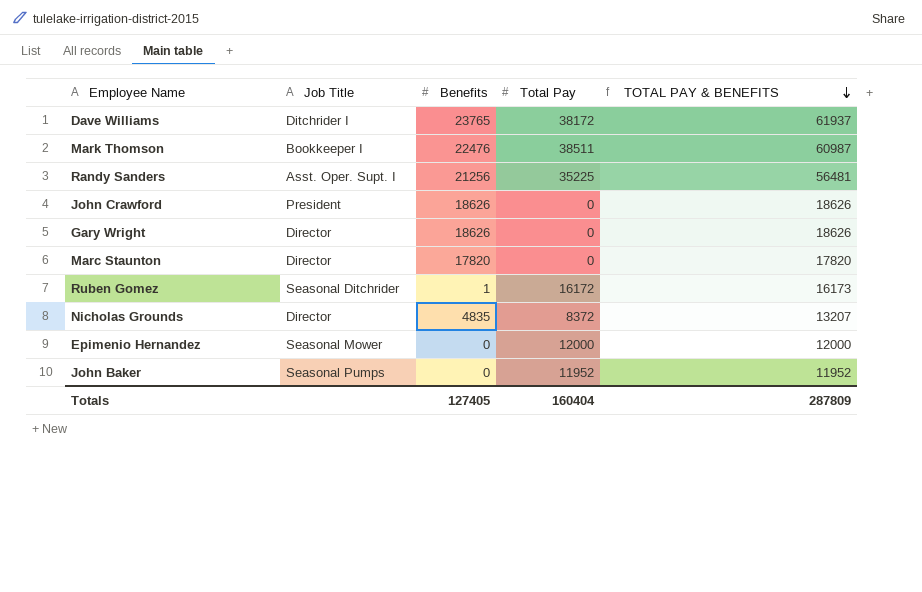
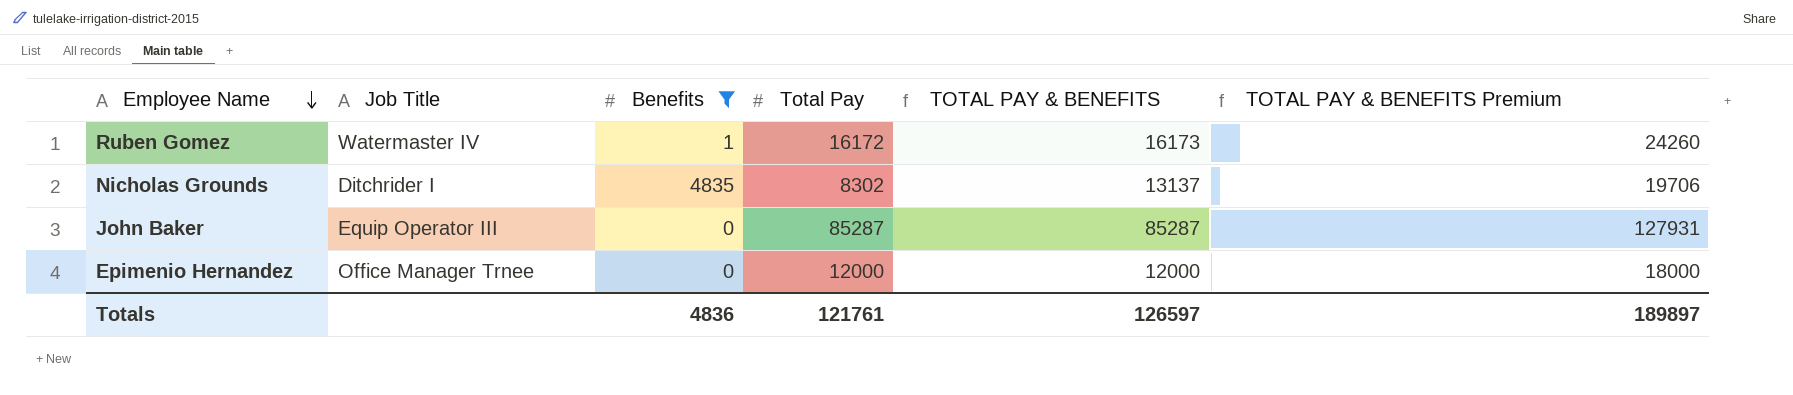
filter: none -> Benefits <= 4835
row order: TOTAL PAY & BENEFITS descending -> Employee Name descending
column TOTAL PAY & BENEFITS Premium | formula: none -> [TOTAL PAY & BENEFITS] * 1.5
Ruben Gomez | Job Title: Seasonal Ditchrider -> Watermaster IV
Nicholas Grounds | Job Title: Director -> Ditchrider I
Nicholas Grounds | Total Pay: 8372 -> 8302
Nicholas Grounds | TOTAL PAY & BENEFITS: 13207 -> 13137
John Baker | Job Title: Seasonal Pumps -> Equip Operator III
John Baker | Total Pay: 11952 -> 85287
John Baker | TOTAL PAY & BENEFITS: 11952 -> 85287
Epimenio Hernandez | Job Title: Seasonal Mower -> Office Manager Trnee
Totals | Benefits: 127405 -> 4836
Totals | Total Pay: 160404 -> 121761
Totals | TOTAL PAY & BENEFITS: 287809 -> 126597

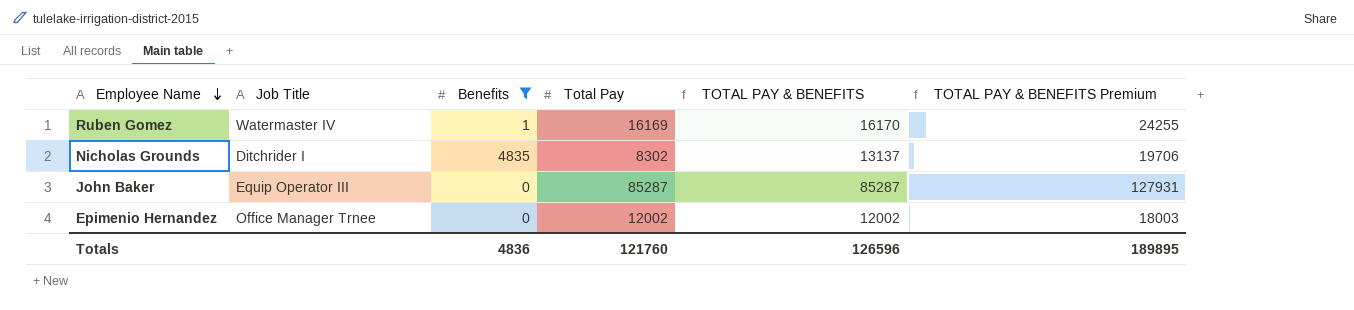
Ruben Gomez | Total Pay: 16172 -> 16169
Ruben Gomez | TOTAL PAY & BENEFITS: 16173 -> 16170
Ruben Gomez | TOTAL PAY & BENEFITS Premium: 24260 -> 24255
Epimenio Hernandez | Total Pay: 12000 -> 12002
Epimenio Hernandez | TOTAL PAY & BENEFITS: 12000 -> 12002
Epimenio Hernandez | TOTAL PAY & BENEFITS Premium: 18000 -> 18003
Totals | Total Pay: 121761 -> 121760
Totals | TOTAL PAY & BENEFITS: 126597 -> 126596
Totals | TOTAL PAY & BENEFITS Premium: 189897 -> 189895

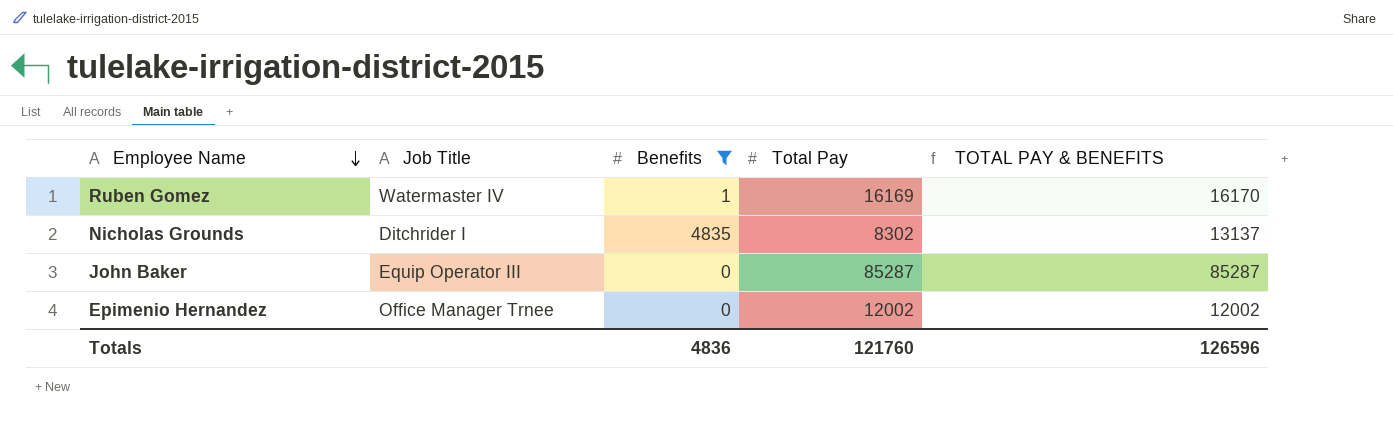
column TOTAL PAY & BENEFITS Premium | formula: [TOTAL PAY & BENEFITS] * 1.5 -> none

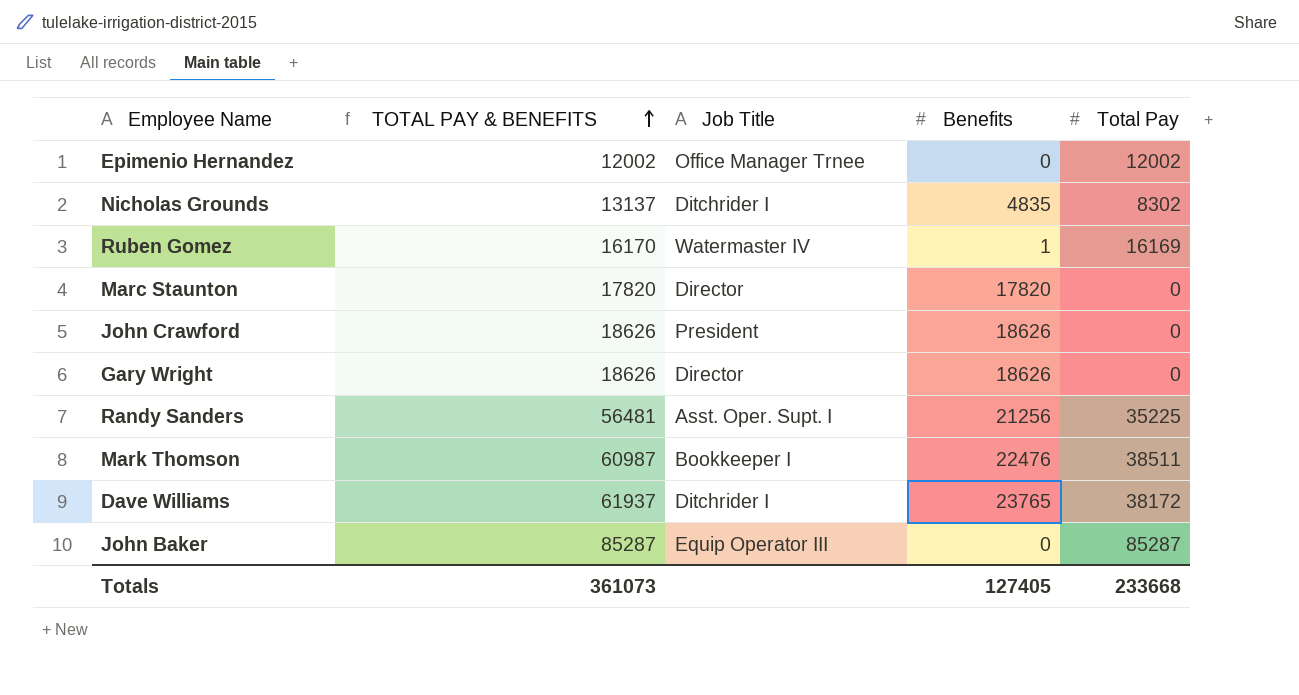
filter: Benefits <= 4835 -> none
row order: Employee Name descending -> TOTAL PAY & BENEFITS ascending
column TOTAL PAY & BENEFITS | position: 5 -> 2
Totals | TOTAL PAY & BENEFITS: 126596 -> 361073
Totals | Benefits: 4836 -> 127405
Totals | Total Pay: 121760 -> 233668

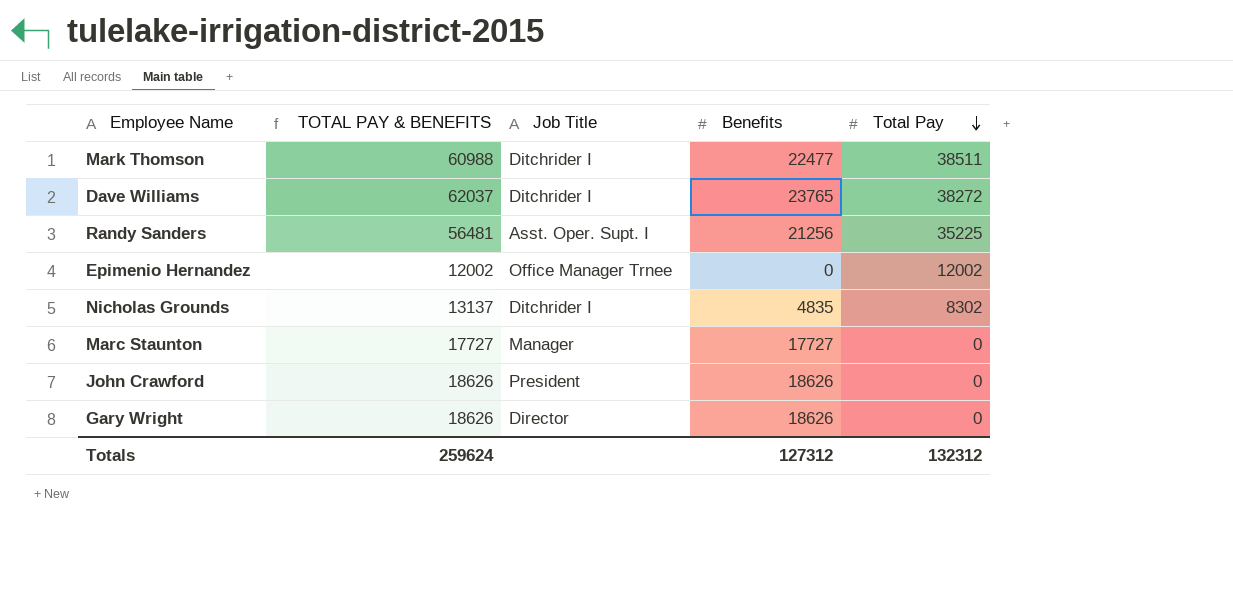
row order: TOTAL PAY & BENEFITS ascending -> Total Pay descending
row Ruben Gomez: 16170 | Watermaster IV | 1 | 16169 -> none
row John Baker: 85287 | Equip Operator III | 0 | 85287 -> none
Mark Thomson | TOTAL PAY & BENEFITS: 60987 -> 60988
Mark Thomson | Job Title: Bookkeeper I -> Ditchrider I
Mark Thomson | Benefits: 22476 -> 22477
Dave Williams | TOTAL PAY & BENEFITS: 61937 -> 62037
Dave Williams | Total Pay: 38172 -> 38272
Marc Staunton | TOTAL PAY & BENEFITS: 17820 -> 17727
Marc Staunton | Job Title: Director -> Manager
Marc Staunton | Benefits: 17820 -> 17727
Totals | TOTAL PAY & BENEFITS: 361073 -> 259624
Totals | Benefits: 127405 -> 127312
Totals | Total Pay: 233668 -> 132312

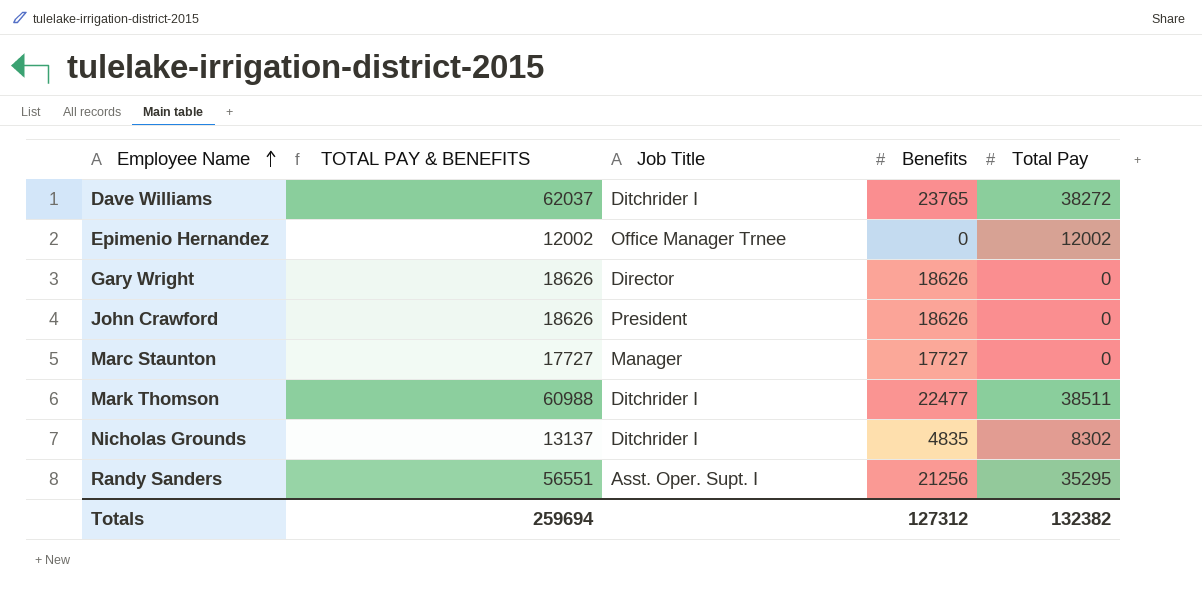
row order: Total Pay descending -> Employee Name ascending
Randy Sanders | TOTAL PAY & BENEFITS: 56481 -> 56551
Randy Sanders | Total Pay: 35225 -> 35295
Totals | TOTAL PAY & BENEFITS: 259624 -> 259694
Totals | Total Pay: 132312 -> 132382

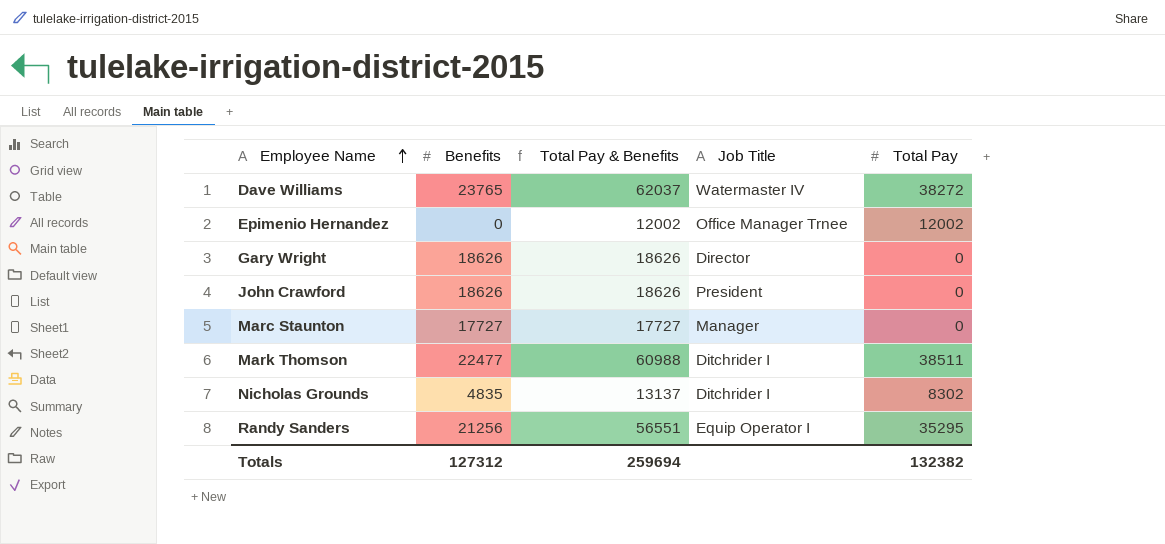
column Benefits | position: 4 -> 2
column name: TOTAL PAY & BENEFITS -> Total Pay & Benefits
Dave Williams | Job Title: Ditchrider I -> Watermaster IV
Randy Sanders | Job Title: Asst. Oper. Supt. I -> Equip Operator I

